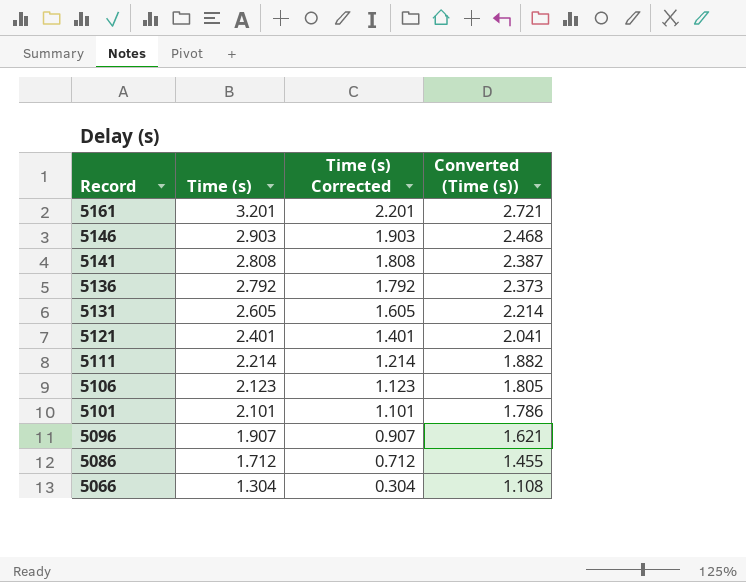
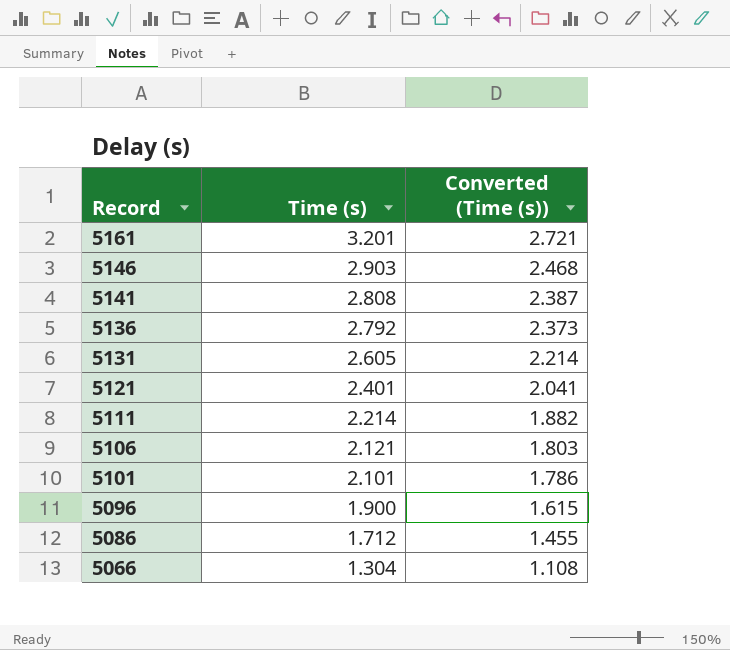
column Time (s) Corrected | formula: [Time (s)] - 1 -> none
5106 | Time (s): 2.123 -> 2.121
5106 | Converted (Time (s)): 1.805 -> 1.803
5096 | Time (s): 1.907 -> 1.900
5096 | Converted (Time (s)): 1.621 -> 1.615

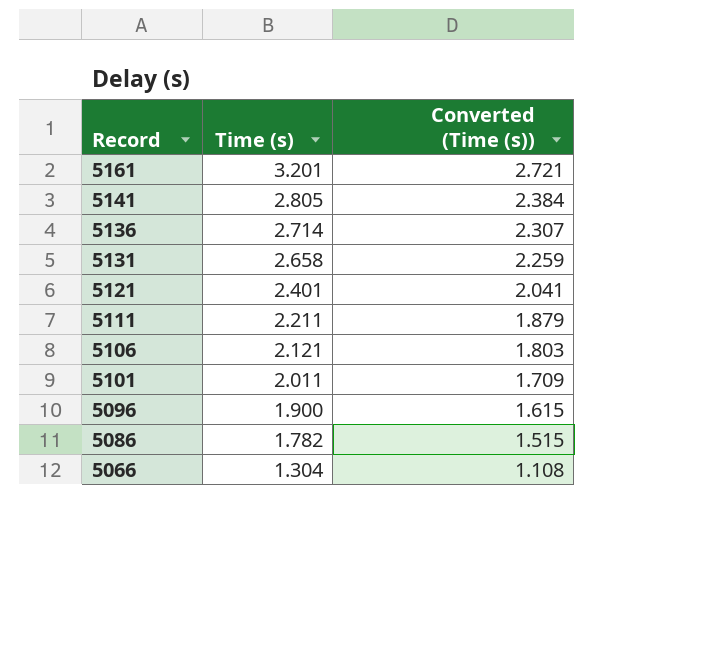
row 5146: 2.903 | 2.468 -> none
5141 | Time (s): 2.808 -> 2.805
5141 | Converted (Time (s)): 2.387 -> 2.384
5136 | Time (s): 2.792 -> 2.714
5136 | Converted (Time (s)): 2.373 -> 2.307
5131 | Time (s): 2.605 -> 2.658
5131 | Converted (Time (s)): 2.214 -> 2.259
5111 | Time (s): 2.214 -> 2.211
5111 | Converted (Time (s)): 1.882 -> 1.879
5101 | Time (s): 2.101 -> 2.011
5101 | Converted (Time (s)): 1.786 -> 1.709
5086 | Time (s): 1.712 -> 1.782
5086 | Converted (Time (s)): 1.455 -> 1.515

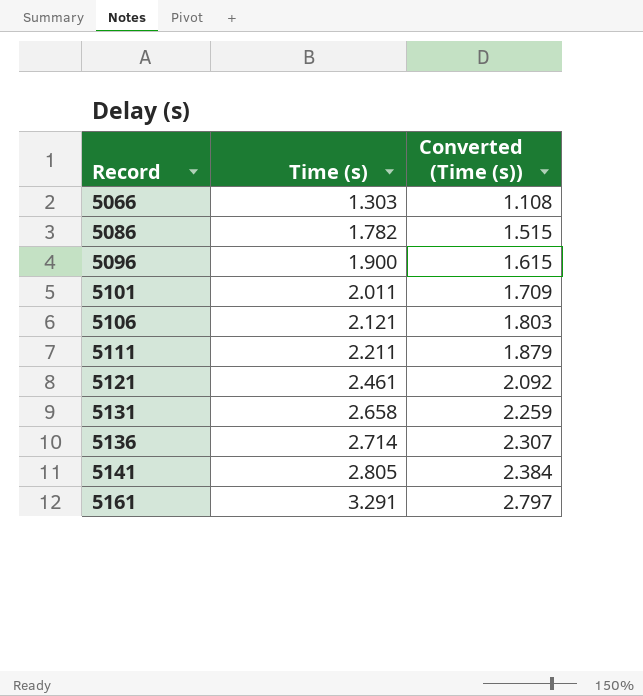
row order: Record descending -> Record ascending
5066 | Time (s): 1.304 -> 1.303
5121 | Time (s): 2.401 -> 2.461
5121 | Converted (Time (s)): 2.041 -> 2.092
5161 | Time (s): 3.201 -> 3.291
5161 | Converted (Time (s)): 2.721 -> 2.797

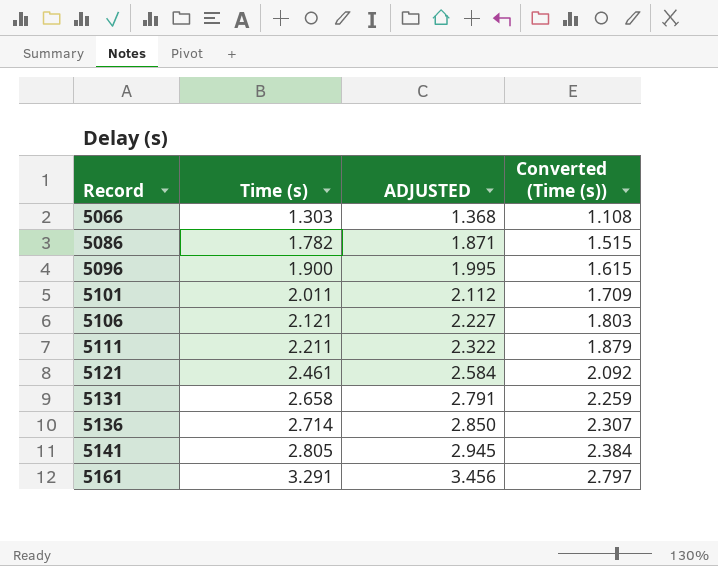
column ADJUSTED | formula: none -> [Time (s)] * 1.05

